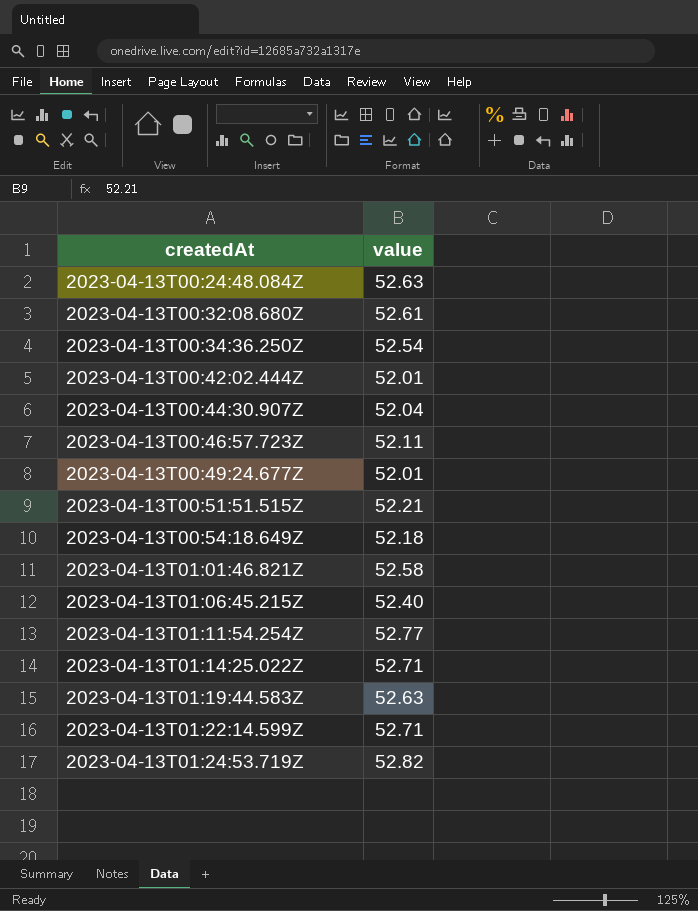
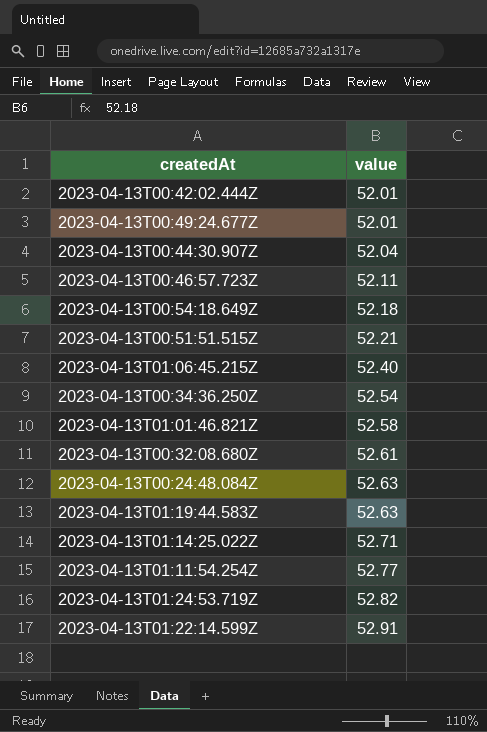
row order: createdAt ascending -> value ascending
2023-04-13T01:22:14.599Z | value: 52.71 -> 52.91

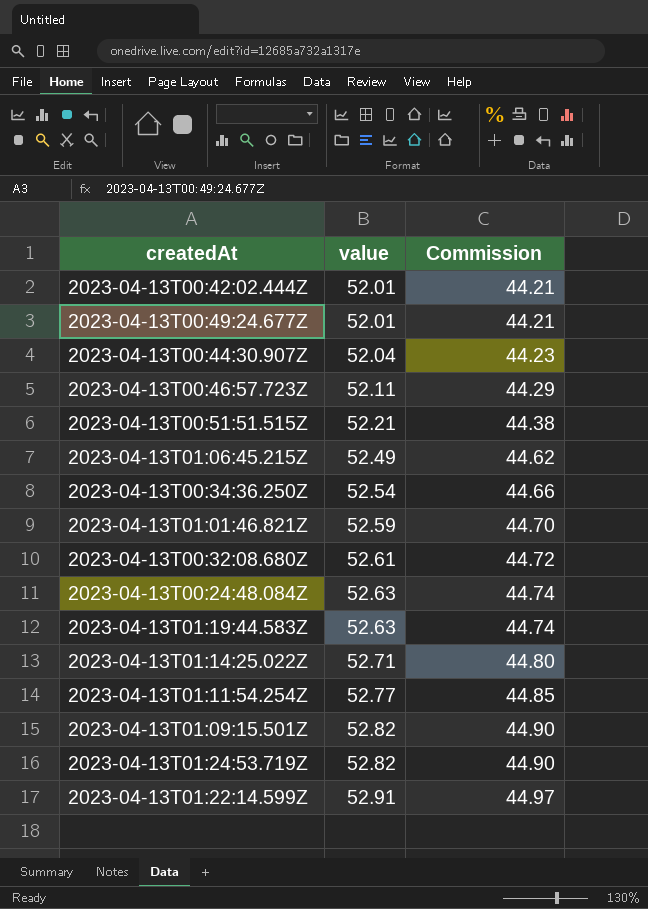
column Commission | formula: none -> [value] * 0.85
row 2023-04-13T00:54:18.649Z: 52.18 -> none
2023-04-13T01:06:45.215Z | value: 52.40 -> 52.49
2023-04-13T01:01:46.821Z | value: 52.58 -> 52.59
row 2023-04-13T01:09:15.501Z: none -> 52.82 | 44.90

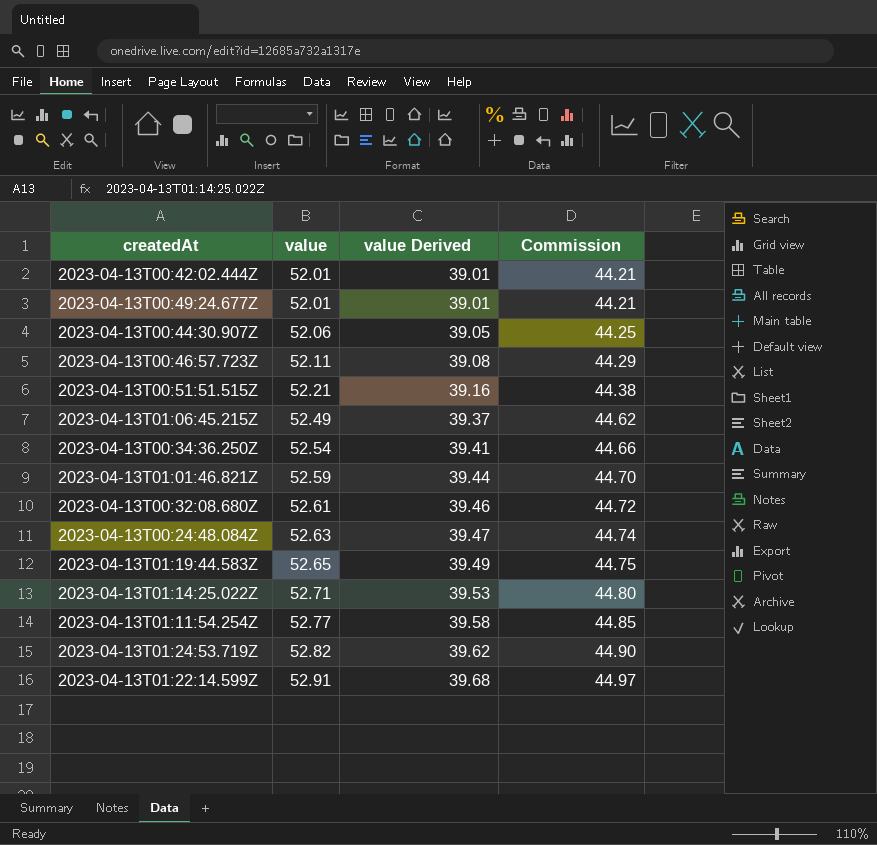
column value Derived | formula: none -> [value] * 0.75
row 2023-04-13T01:09:15.501Z: 52.82 | 44.90 -> none
2023-04-13T00:44:30.907Z | value: 52.04 -> 52.06
2023-04-13T00:44:30.907Z | Commission: 44.23 -> 44.25
2023-04-13T01:19:44.583Z | value: 52.63 -> 52.65
2023-04-13T01:19:44.583Z | Commission: 44.74 -> 44.75

